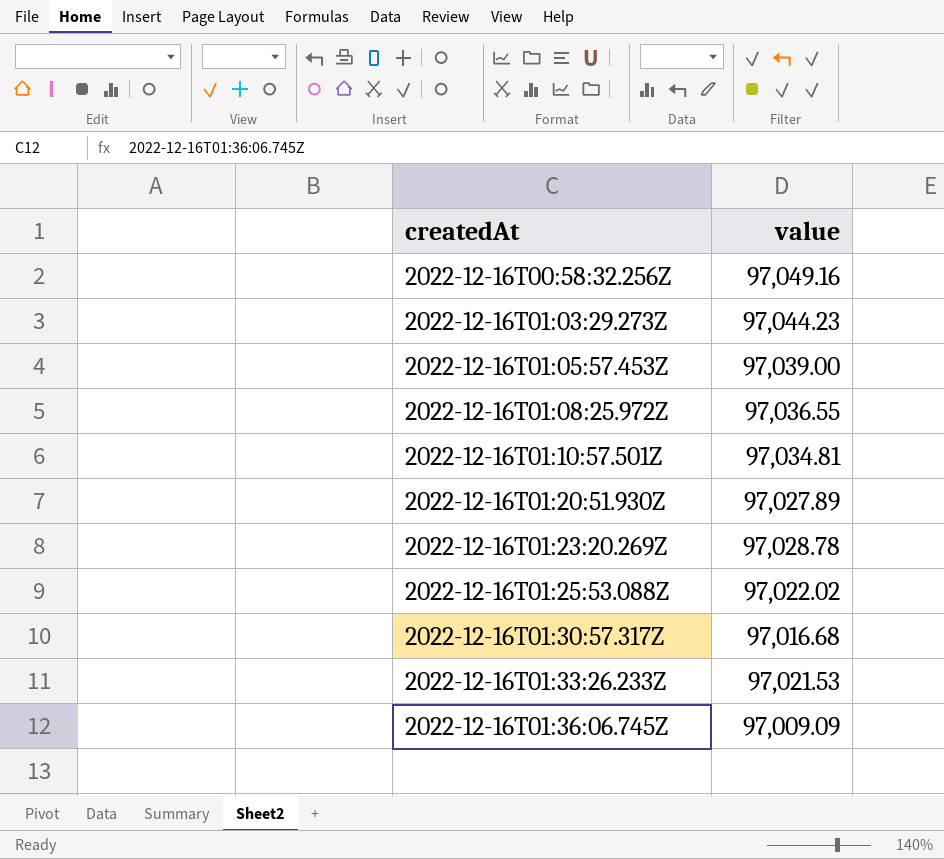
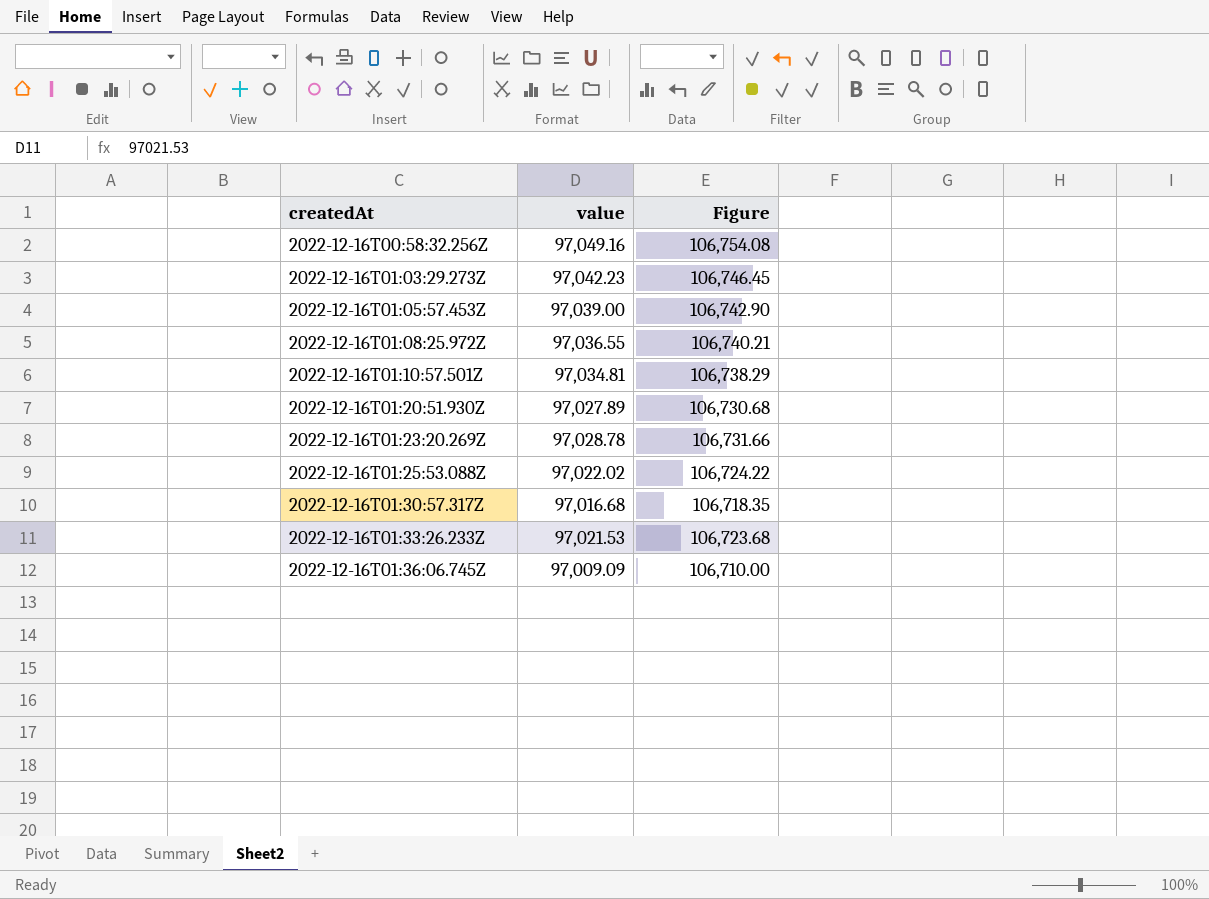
column Figure | formula: none -> [value] * 1.1
2022-12-16T01:03:29.273Z | value: 97,044.23 -> 97,042.23

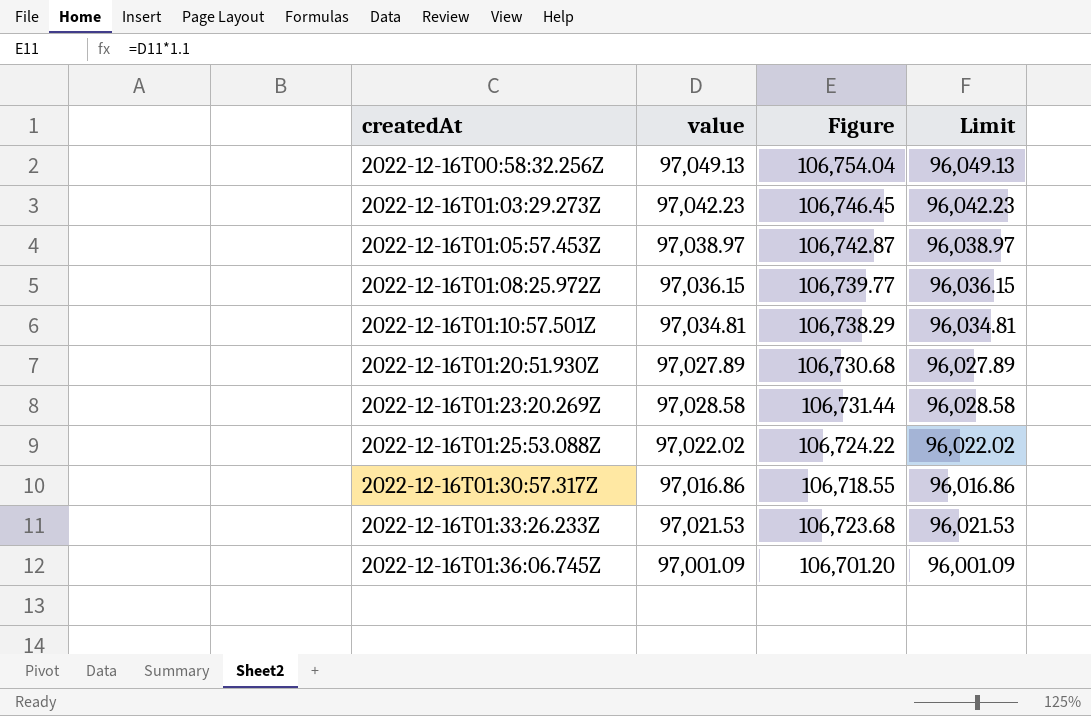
column Limit | formula: none -> [value] - 1000
2022-12-16T00:58:32.256Z | value: 97,049.16 -> 97,049.13
2022-12-16T00:58:32.256Z | Figure: 106,754.08 -> 106,754.04
2022-12-16T01:05:57.453Z | value: 97,039.00 -> 97,038.97
2022-12-16T01:05:57.453Z | Figure: 106,742.90 -> 106,742.87
2022-12-16T01:08:25.972Z | value: 97,036.55 -> 97,036.15
2022-12-16T01:08:25.972Z | Figure: 106,740.21 -> 106,739.77
2022-12-16T01:23:20.269Z | value: 97,028.78 -> 97,028.58
2022-12-16T01:23:20.269Z | Figure: 106,731.66 -> 106,731.44
2022-12-16T01:30:57.317Z | value: 97,016.68 -> 97,016.86
2022-12-16T01:30:57.317Z | Figure: 106,718.35 -> 106,718.55
2022-12-16T01:36:06.745Z | value: 97,009.09 -> 97,001.09
2022-12-16T01:36:06.745Z | Figure: 106,710.00 -> 106,701.20

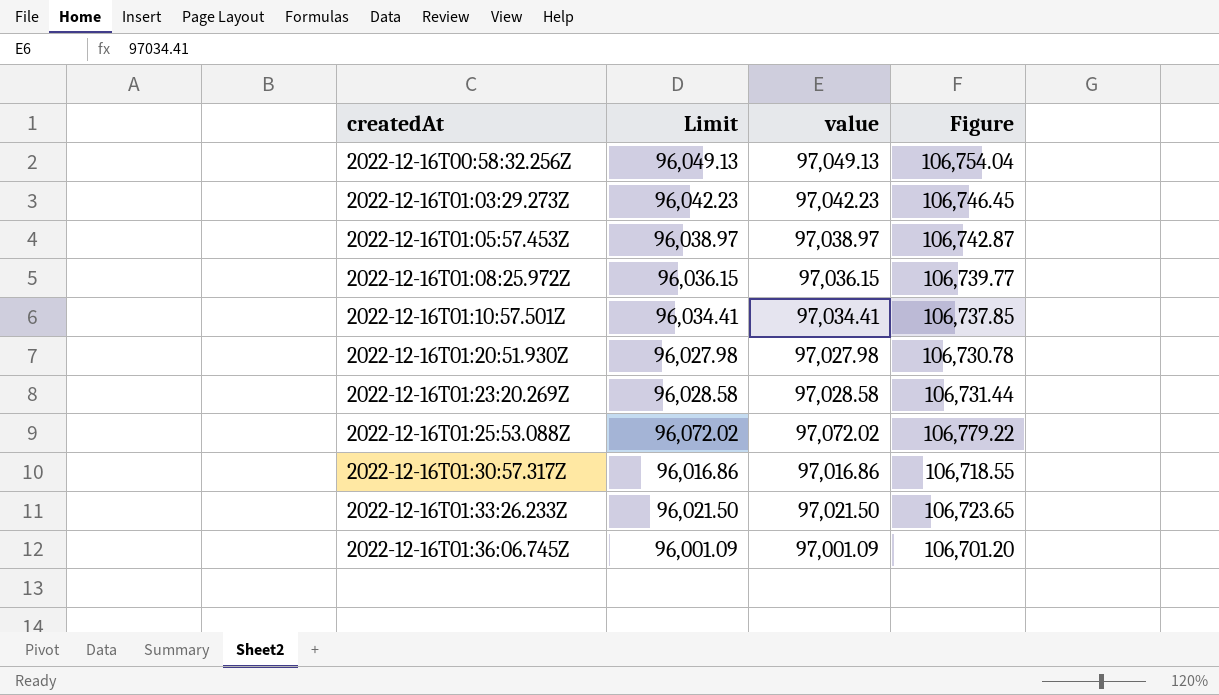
column Limit | position: 4 -> 2
2022-12-16T01:10:57.501Z | Limit: 96,034.81 -> 96,034.41
2022-12-16T01:10:57.501Z | value: 97,034.81 -> 97,034.41
2022-12-16T01:10:57.501Z | Figure: 106,738.29 -> 106,737.85
2022-12-16T01:20:51.930Z | Limit: 96,027.89 -> 96,027.98
2022-12-16T01:20:51.930Z | value: 97,027.89 -> 97,027.98
2022-12-16T01:20:51.930Z | Figure: 106,730.68 -> 106,730.78
2022-12-16T01:25:53.088Z | Limit: 96,022.02 -> 96,072.02
2022-12-16T01:25:53.088Z | value: 97,022.02 -> 97,072.02
2022-12-16T01:25:53.088Z | Figure: 106,724.22 -> 106,779.22
2022-12-16T01:33:26.233Z | Limit: 96,021.53 -> 96,021.50
2022-12-16T01:33:26.233Z | value: 97,021.53 -> 97,021.50
2022-12-16T01:33:26.233Z | Figure: 106,723.68 -> 106,723.65

